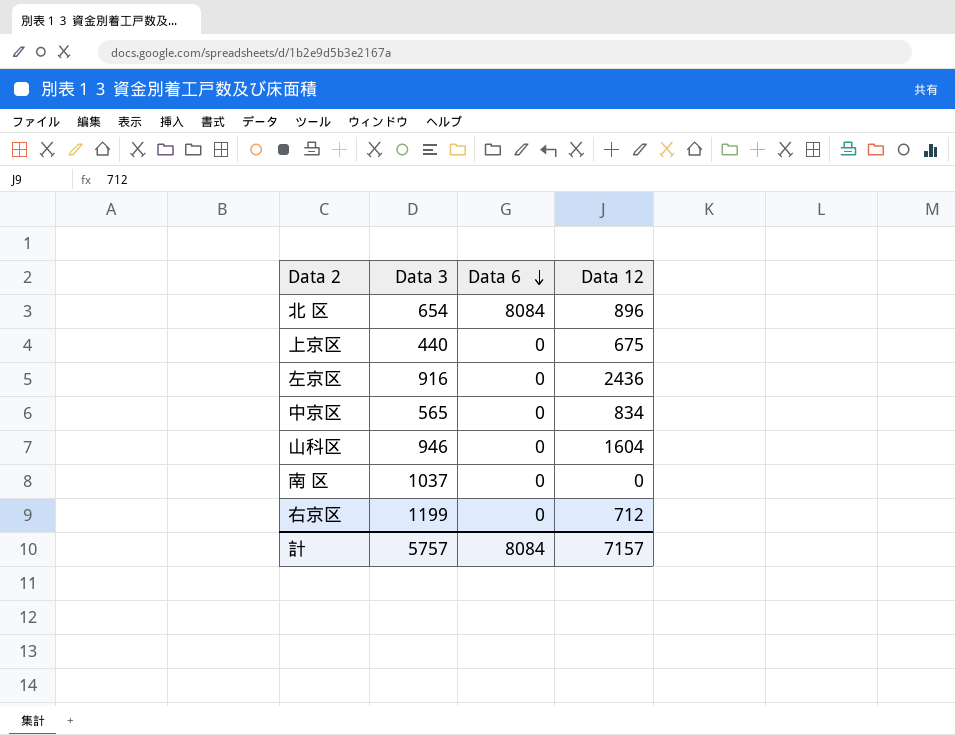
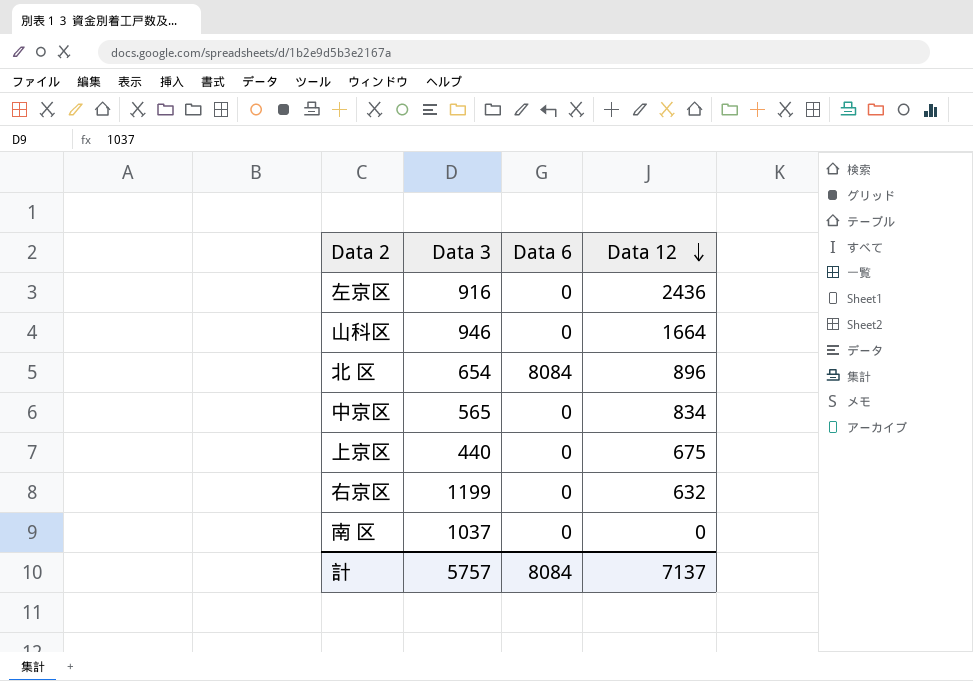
row order: Data 6 descending -> Data 12 descending
山科区 | Data 12: 1604 -> 1664
右京区 | Data 12: 712 -> 632
計 | Data 12: 7157 -> 7137

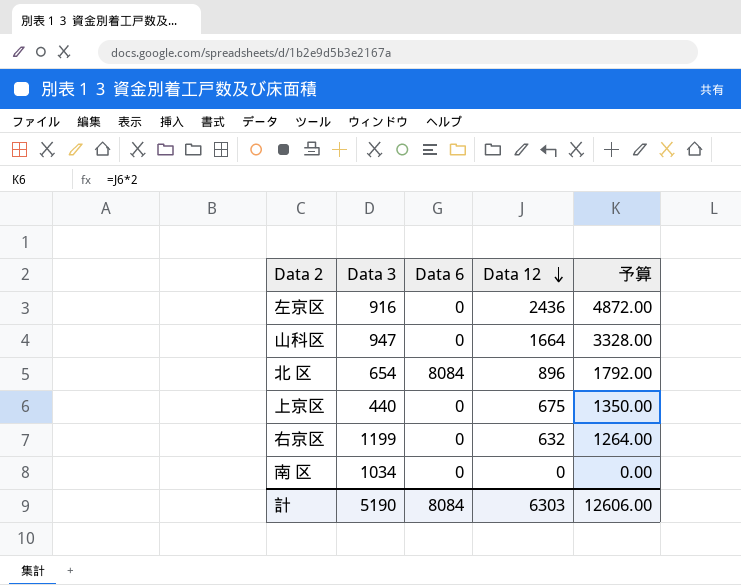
column 予算 | formula: none -> [Data 12] * 2
row 中京区: 565 | 0 | 834 -> none
山科区 | Data 3: 946 -> 947
南 区 | Data 3: 1037 -> 1034
計 | Data 3: 5757 -> 5190
計 | Data 12: 7137 -> 6303

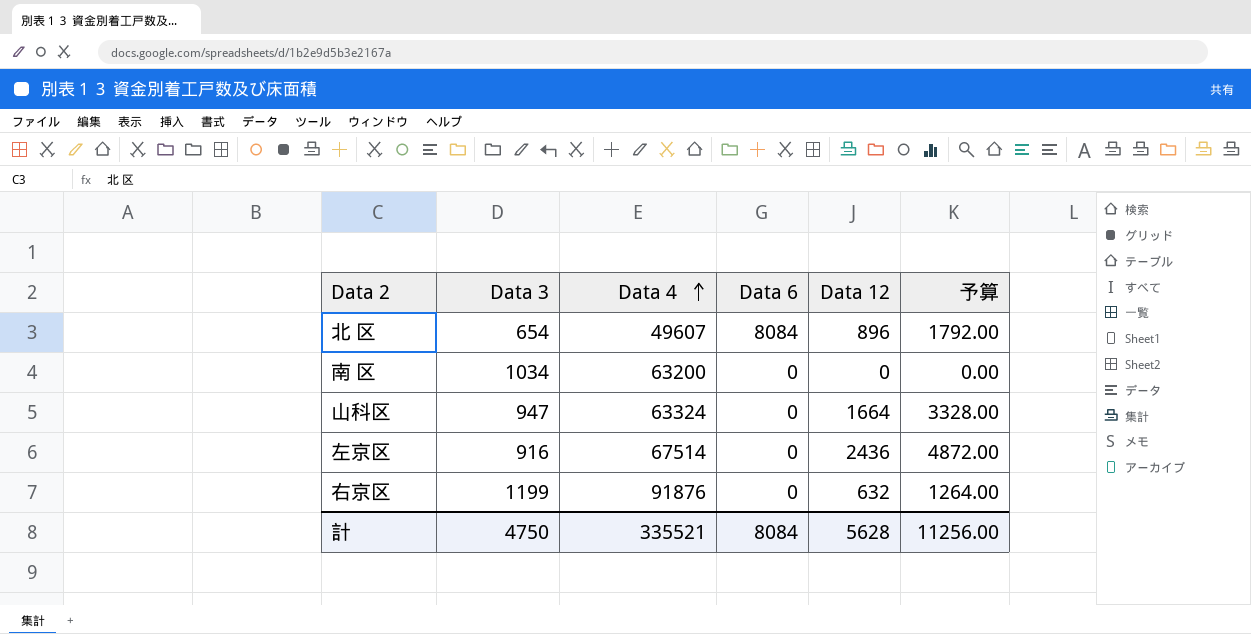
row order: Data 12 descending -> Data 4 ascending
column Data 4 | position: none -> 3
row 上京区: 440 | 0 | 675 | 1350.00 -> none
計 | Data 3: 5190 -> 4750
計 | Data 12: 6303 -> 5628
計 | 予算: 12606.00 -> 11256.00

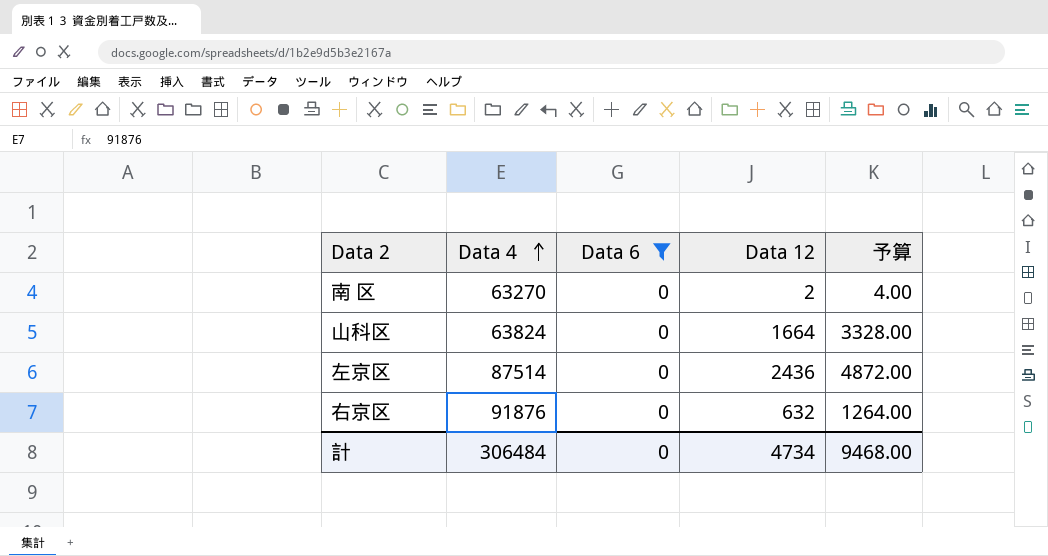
filter: none -> Data 6 = 0
column Data 3 | position: 2 -> none
南 区 | Data 4: 63200 -> 63270
南 区 | Data 12: 0 -> 2
南 区 | 予算: 0.00 -> 4.00
山科区 | Data 4: 63324 -> 63824
左京区 | Data 4: 67514 -> 87514
計 | Data 4: 335521 -> 306484
計 | Data 6: 8084 -> 0
計 | Data 12: 5628 -> 4734
計 | 予算: 11256.00 -> 9468.00

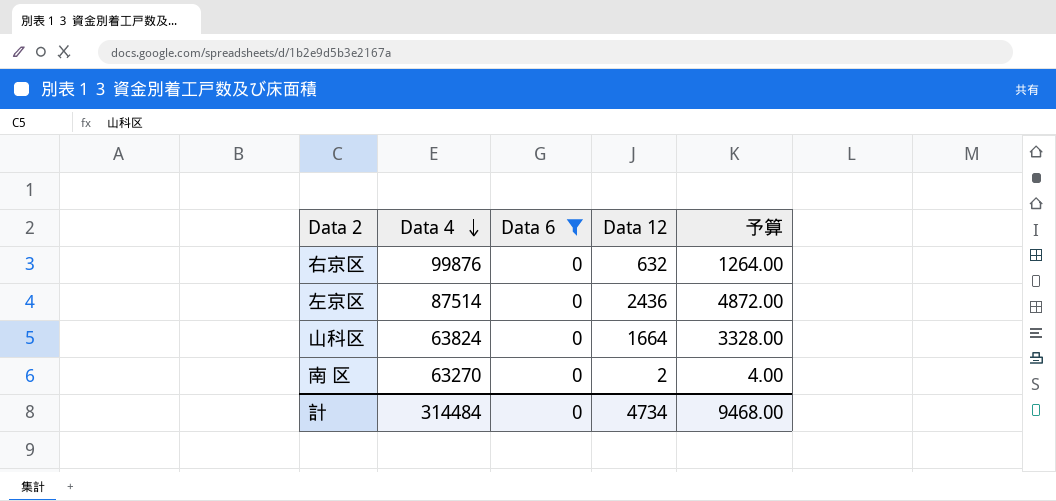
row order: Data 4 ascending -> Data 4 descending
右京区 | Data 4: 91876 -> 99876
計 | Data 4: 306484 -> 314484

